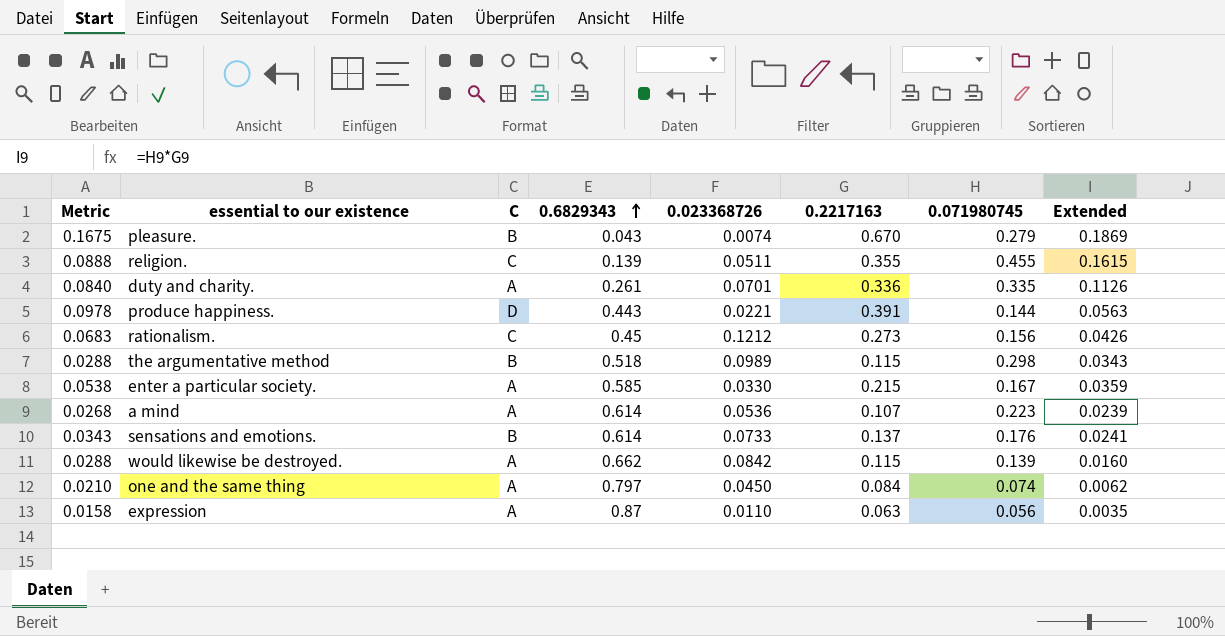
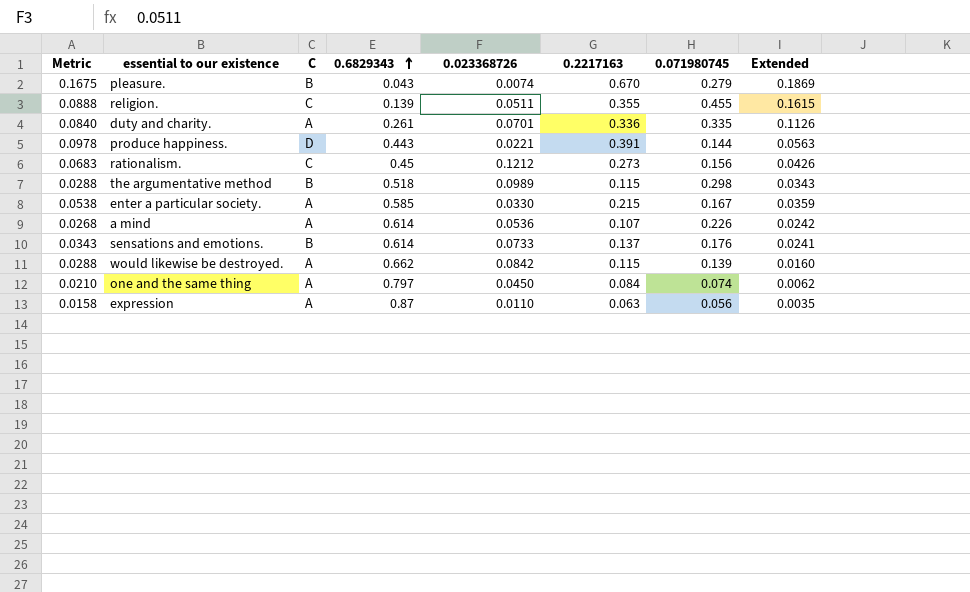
a mind | 0.071980745: 0.223 -> 0.226
a mind | Extended: 0.0239 -> 0.0242

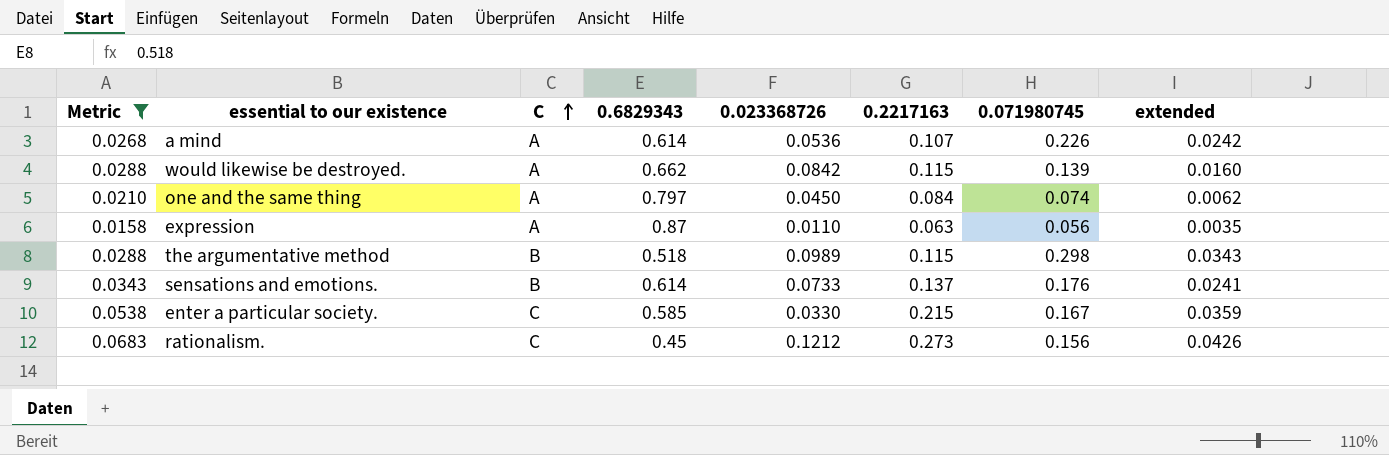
filter: none -> Metric <= 0.0683
row order: 0.6829343 ascending -> C ascending
column name: Extended -> extended
enter a particular society. | C: A -> C

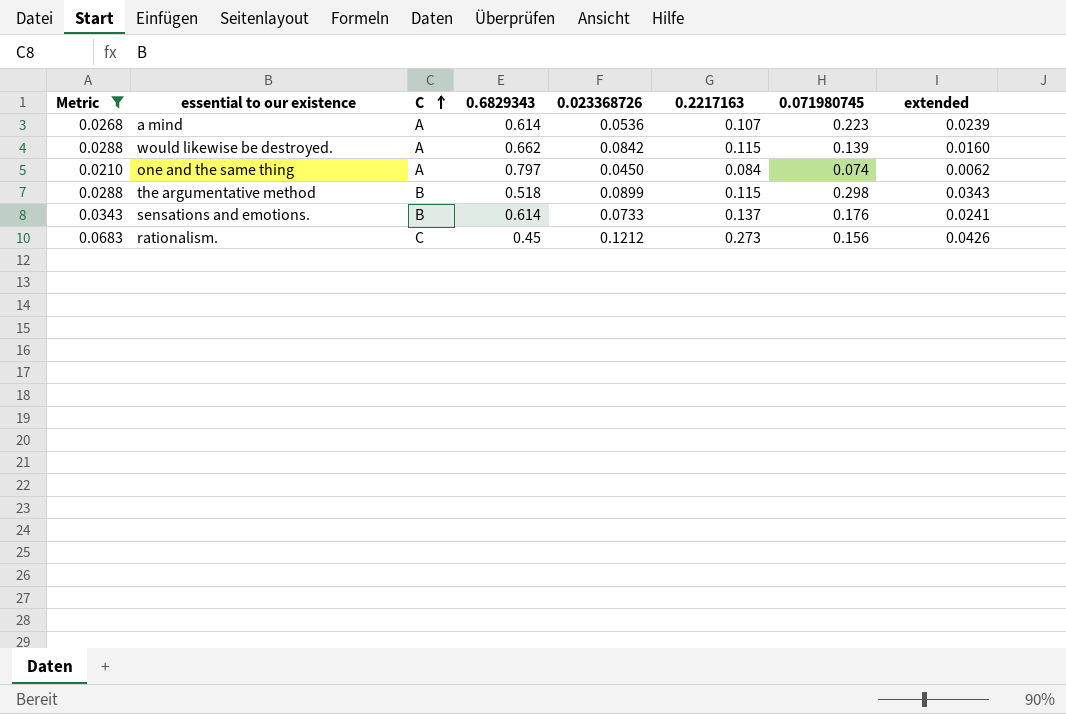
row expression: 0.0158 | A | 0.87 | 0.0110 | 0.063 | 0.056 | 0.0035 -> none
row enter a particular society.: 0.0538 | C | 0.585 | 0.0330 | 0.215 | 0.167 | 0.0359 -> none
a mind | 0.071980745: 0.226 -> 0.223
a mind | extended: 0.0242 -> 0.0239
the argumentative method | 0.023368726: 0.0989 -> 0.0899

